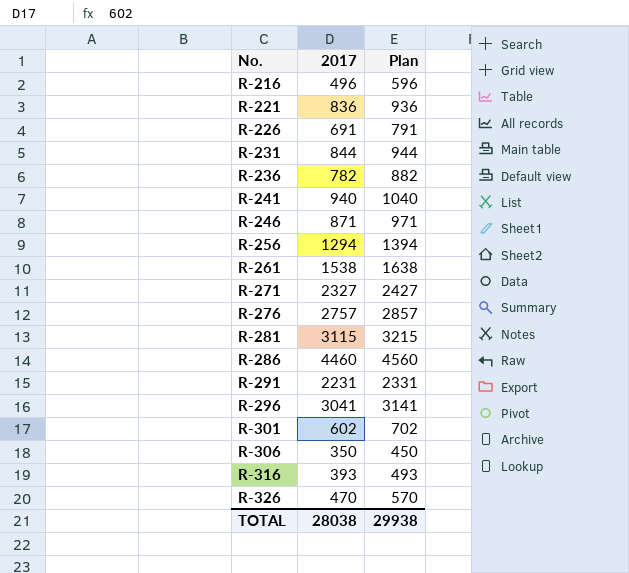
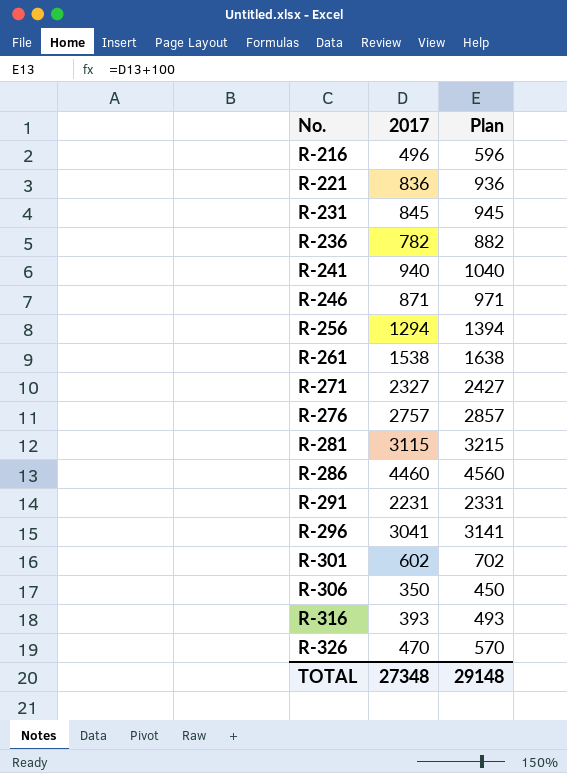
row R-226: 691 | 791 -> none
R-231 | 2017: 844 -> 845
R-231 | Plan: 944 -> 945
TOTAL | 2017: 28038 -> 27348
TOTAL | Plan: 29938 -> 29148

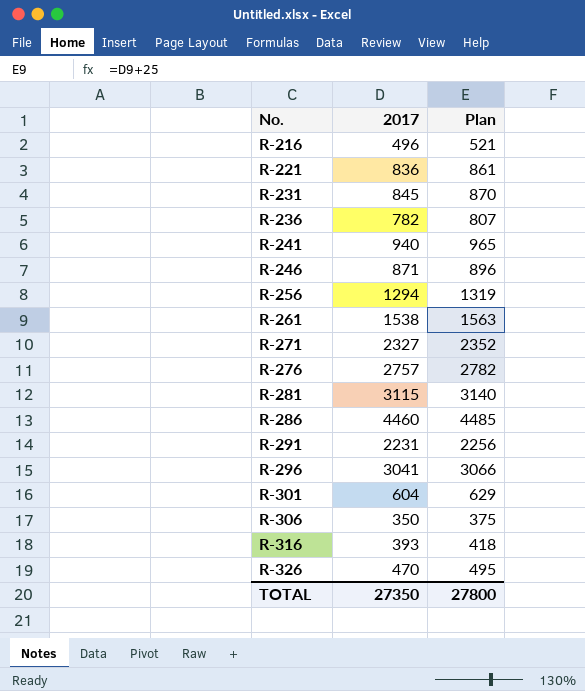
column Plan | formula: [2017] + 100 -> [2017] + 25
R-301 | 2017: 602 -> 604
TOTAL | 2017: 27348 -> 27350
TOTAL | Plan: 29148 -> 27800

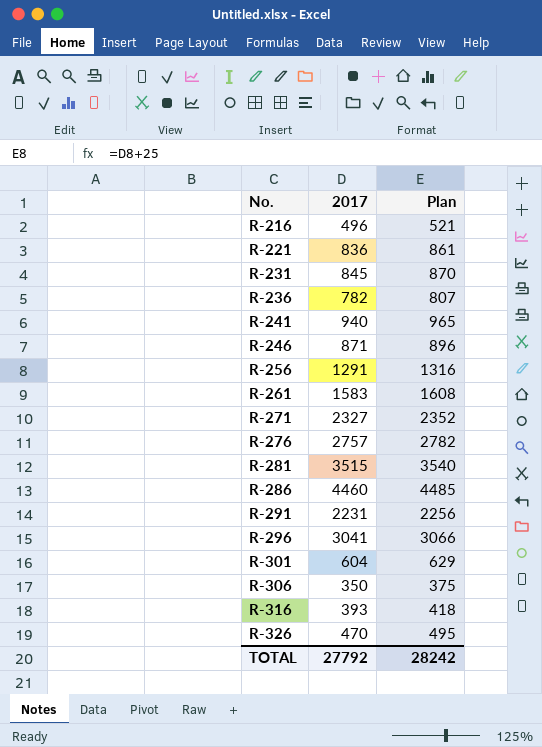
R-256 | 2017: 1294 -> 1291
R-256 | Plan: 1319 -> 1316
R-261 | 2017: 1538 -> 1583
R-261 | Plan: 1563 -> 1608
R-281 | 2017: 3115 -> 3515
R-281 | Plan: 3140 -> 3540
TOTAL | 2017: 27350 -> 27792
TOTAL | Plan: 27800 -> 28242

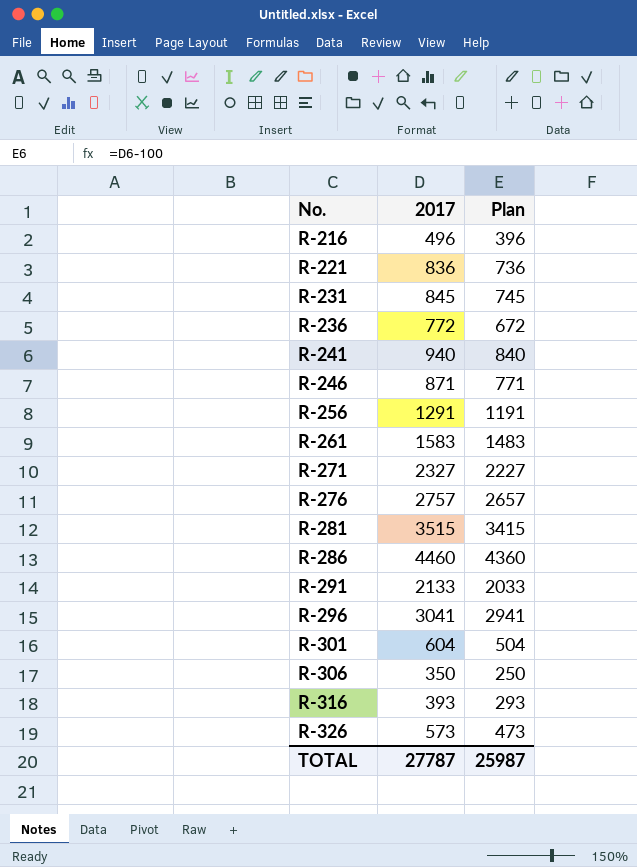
column Plan | formula: [2017] + 25 -> [2017] - 100
R-236 | 2017: 782 -> 772
R-291 | 2017: 2231 -> 2133
R-326 | 2017: 470 -> 573
TOTAL | 2017: 27792 -> 27787
TOTAL | Plan: 28242 -> 25987

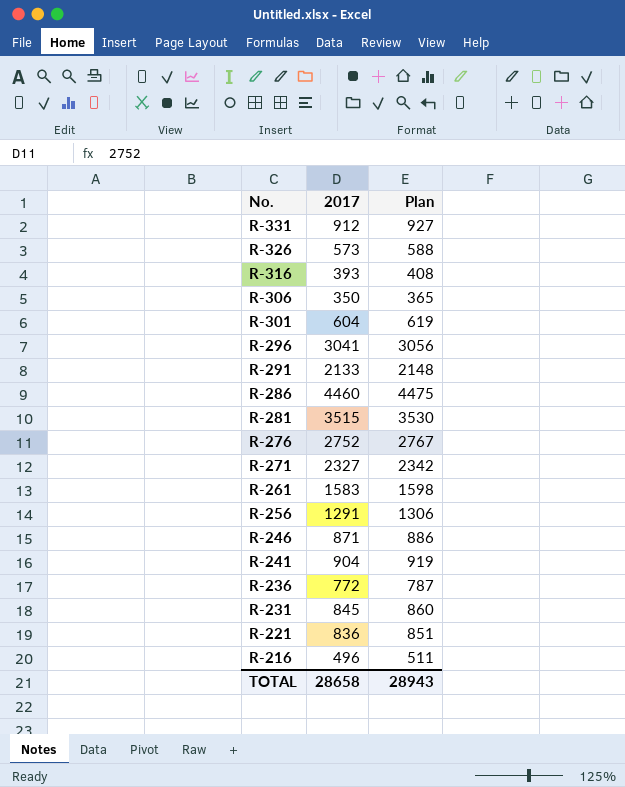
row order: No. ascending -> No. descending
column Plan | formula: [2017] - 100 -> [2017] + 15
row R-331: none -> 912 | 927
R-276 | 2017: 2757 -> 2752
R-241 | 2017: 940 -> 904
TOTAL | 2017: 27787 -> 28658
TOTAL | Plan: 25987 -> 28943

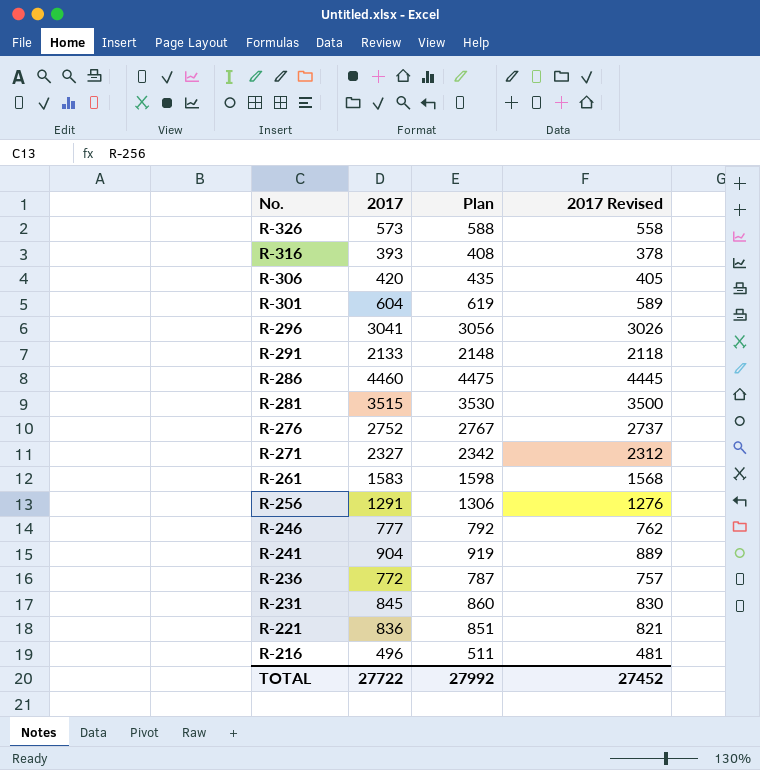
column 2017 Revised | formula: none -> [2017] - 15
row R-331: 912 | 927 -> none
R-306 | 2017: 350 -> 420
R-306 | Plan: 365 -> 435
R-246 | 2017: 871 -> 777
R-246 | Plan: 886 -> 792
TOTAL | 2017: 28658 -> 27722
TOTAL | Plan: 28943 -> 27992

